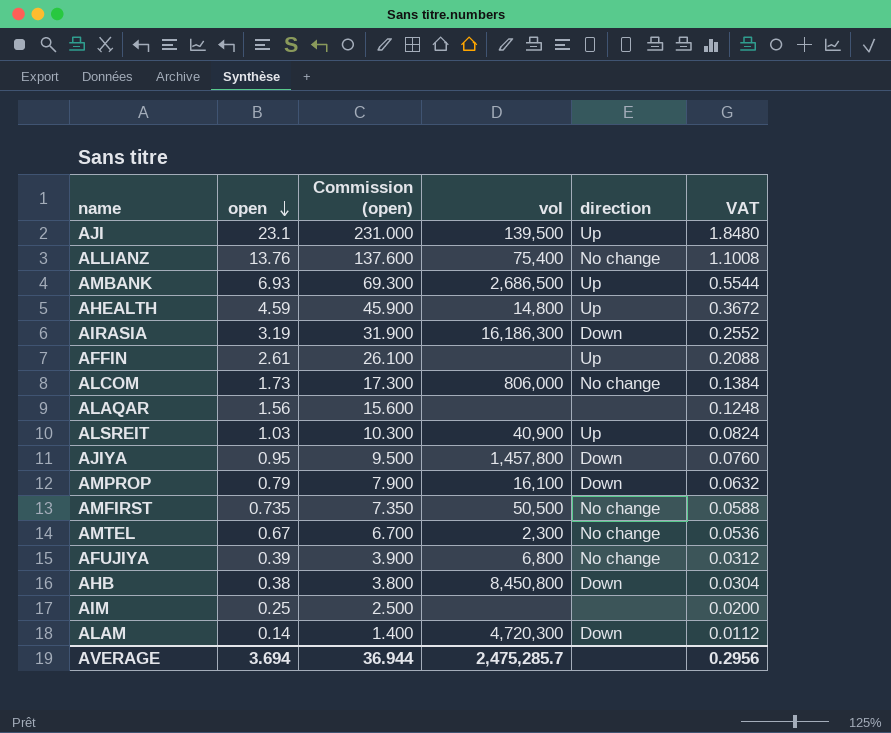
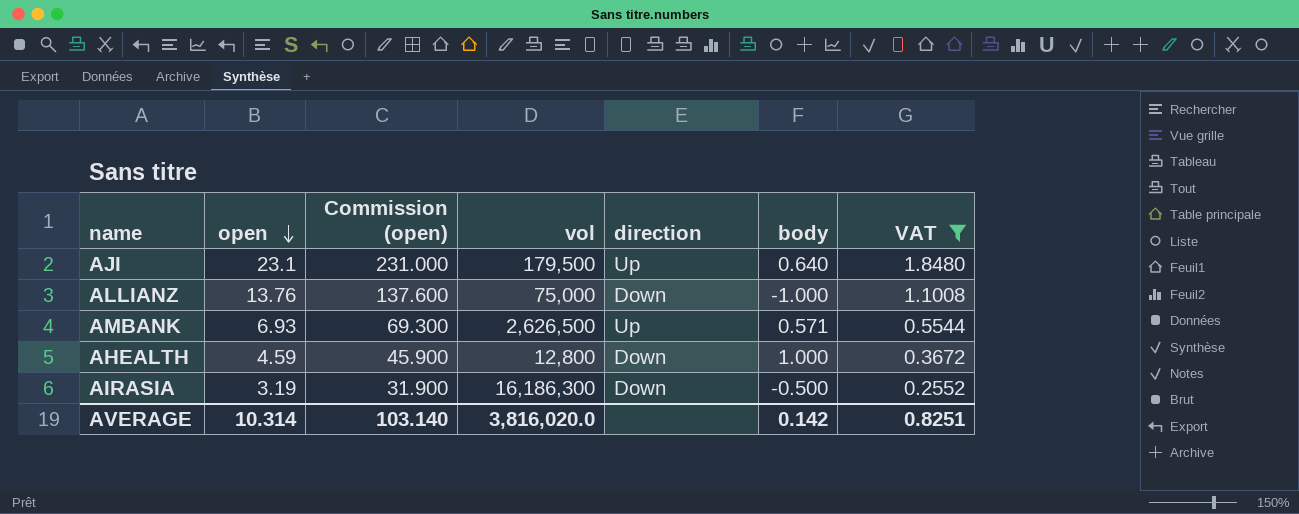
filter: none -> VAT >= 0.2552
column body | position: none -> 6
AJI | vol: 139,500 -> 179,500
ALLIANZ | vol: 75,400 -> 75,000
ALLIANZ | direction: No change -> Down
AMBANK | vol: 2,686,500 -> 2,626,500
AHEALTH | vol: 14,800 -> 12,800
AHEALTH | direction: Up -> Down
AVERAGE | open: 3.694 -> 10.314
AVERAGE | Commission (open): 36.944 -> 103.140
AVERAGE | vol: 2,475,285.7 -> 3,816,020.0
AVERAGE | VAT: 0.2956 -> 0.8251

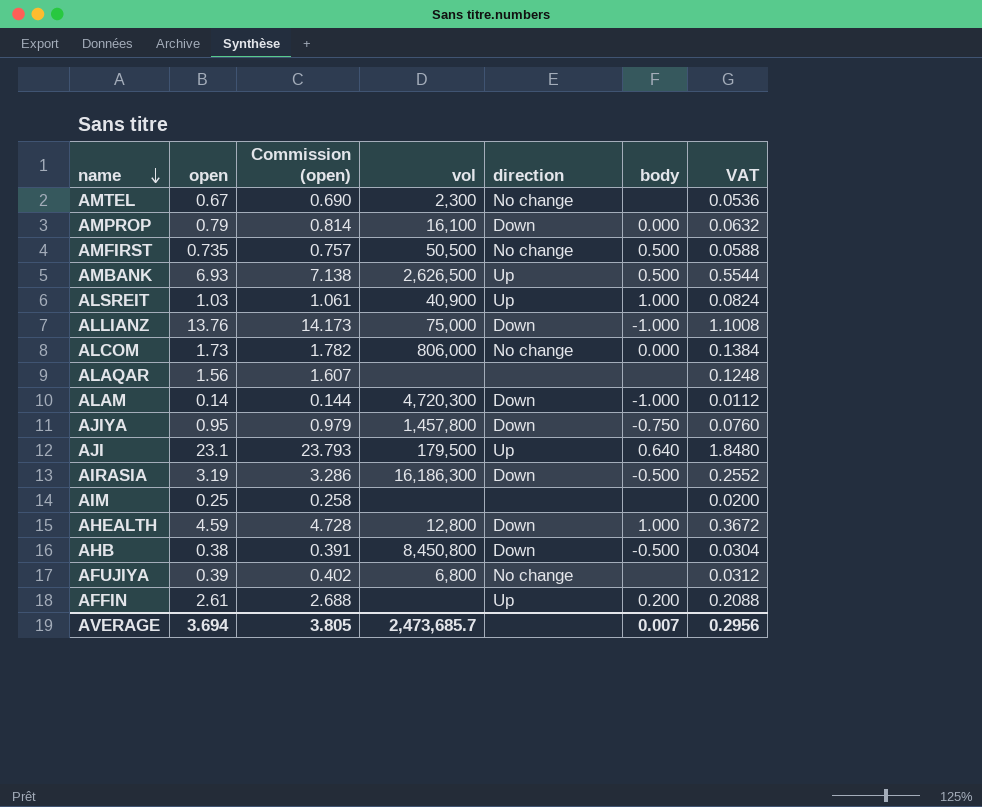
filter: VAT >= 0.2552 -> none
row order: open descending -> name descending
column Commission (open) | formula: [open] * 10 -> [open] * 1.03
AMBANK | body: 0.571 -> 0.500
AVERAGE | open: 10.314 -> 3.694
AVERAGE | Commission (open): 103.140 -> 3.805
AVERAGE | vol: 3,816,020.0 -> 2,473,685.7
AVERAGE | body: 0.142 -> 0.007
AVERAGE | VAT: 0.8251 -> 0.2956

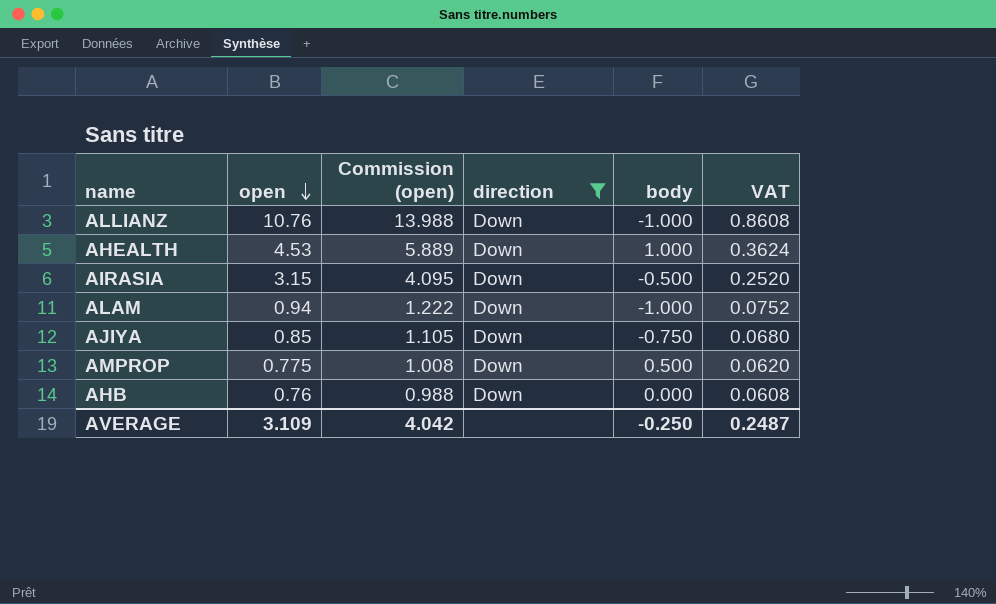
filter: none -> direction = Down
row order: name descending -> open descending
column vol | position: 4 -> none
column Commission (open) | formula: [open] * 1.03 -> [open] * 1.3
ALLIANZ | open: 13.76 -> 10.76
ALLIANZ | VAT: 1.1008 -> 0.8608
AHEALTH | open: 4.59 -> 4.53
AHEALTH | VAT: 0.3672 -> 0.3624
AIRASIA | open: 3.19 -> 3.15
AIRASIA | VAT: 0.2552 -> 0.2520
ALAM | open: 0.14 -> 0.94
ALAM | VAT: 0.0112 -> 0.0752
AJIYA | open: 0.95 -> 0.85
AJIYA | VAT: 0.0760 -> 0.0680
AMPROP | open: 0.79 -> 0.775
AMPROP | body: 0.000 -> 0.500
AMPROP | VAT: 0.0632 -> 0.0620
AHB | open: 0.38 -> 0.76
AHB | body: -0.500 -> 0.000
AHB | VAT: 0.0304 -> 0.0608
AVERAGE | open: 3.694 -> 3.109
AVERAGE | Commission (open): 3.805 -> 4.042
AVERAGE | body: 0.007 -> -0.250
AVERAGE | VAT: 0.2956 -> 0.2487

